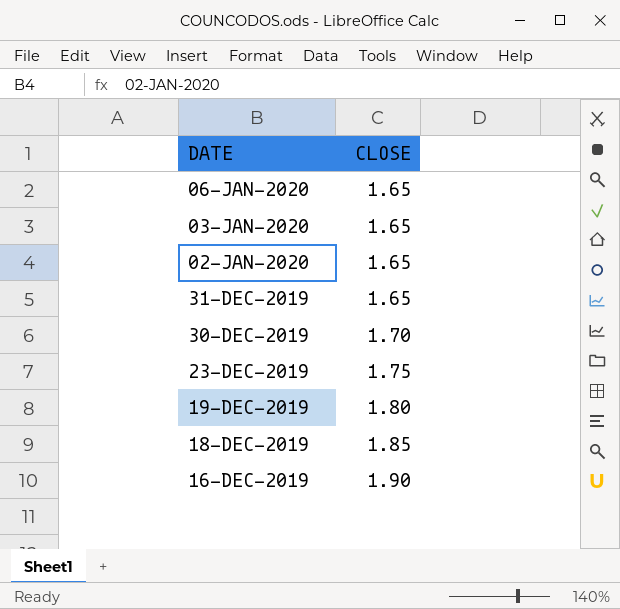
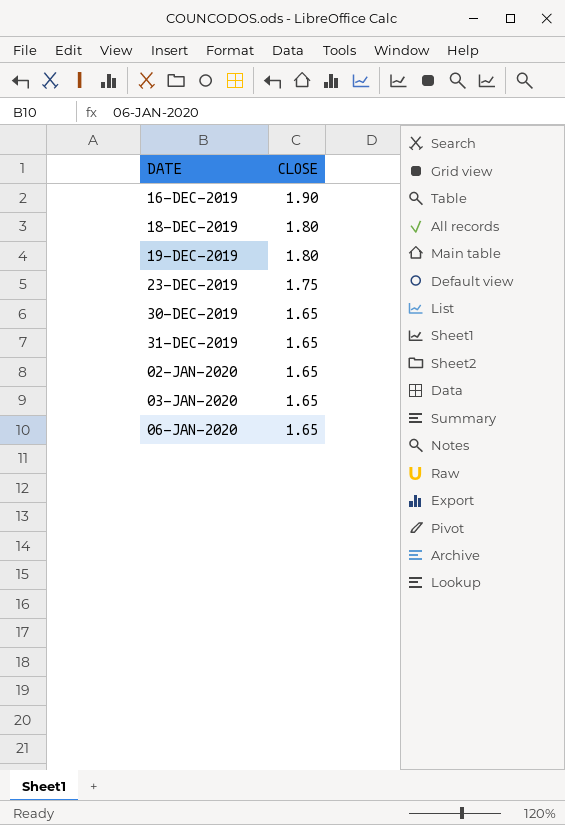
row order: DATE descending -> DATE ascending
18-DEC-2019 | CLOSE: 1.85 -> 1.80
30-DEC-2019 | CLOSE: 1.70 -> 1.65

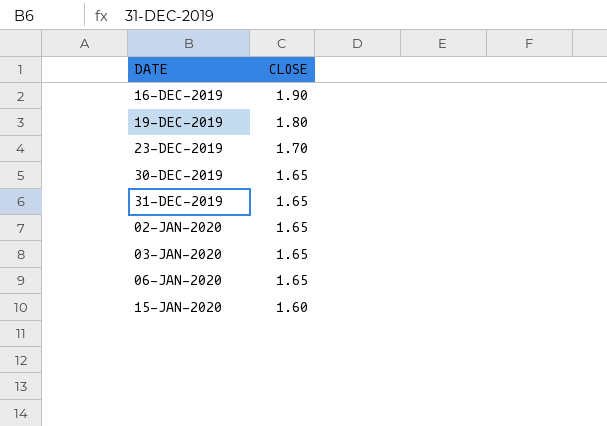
row 18-DEC-2019: 1.80 -> none
23-DEC-2019 | CLOSE: 1.75 -> 1.70
row 15-JAN-2020: none -> 1.60

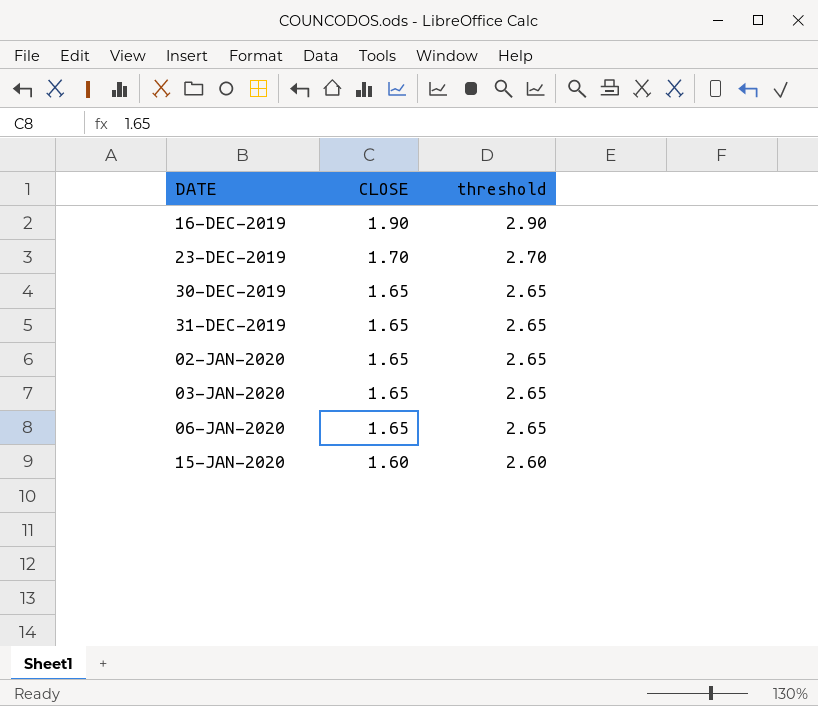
column threshold | formula: none -> [CLOSE] + 1
row 19-DEC-2019: 1.80 -> none

